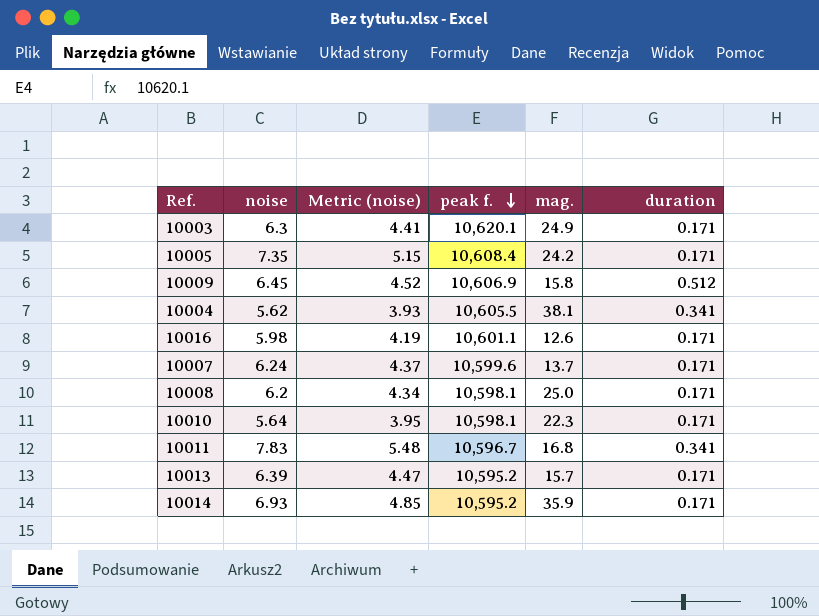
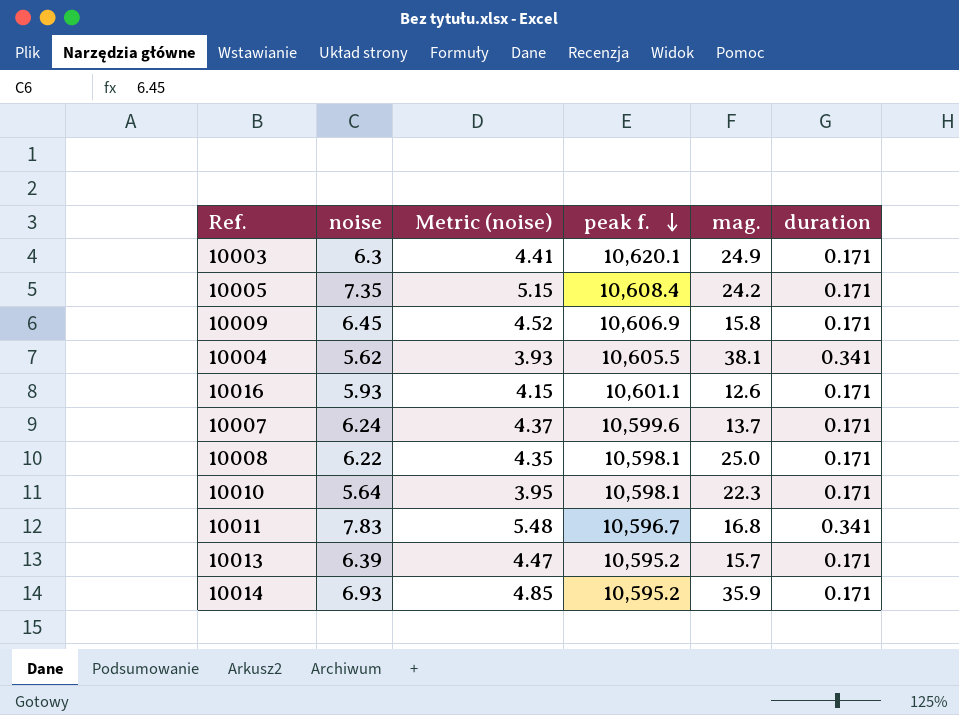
10009 | duration: 0.512 -> 0.171
10016 | noise: 5.98 -> 5.93
10016 | Metric (noise): 4.19 -> 4.15
10008 | noise: 6.2 -> 6.22
10008 | Metric (noise): 4.34 -> 4.35

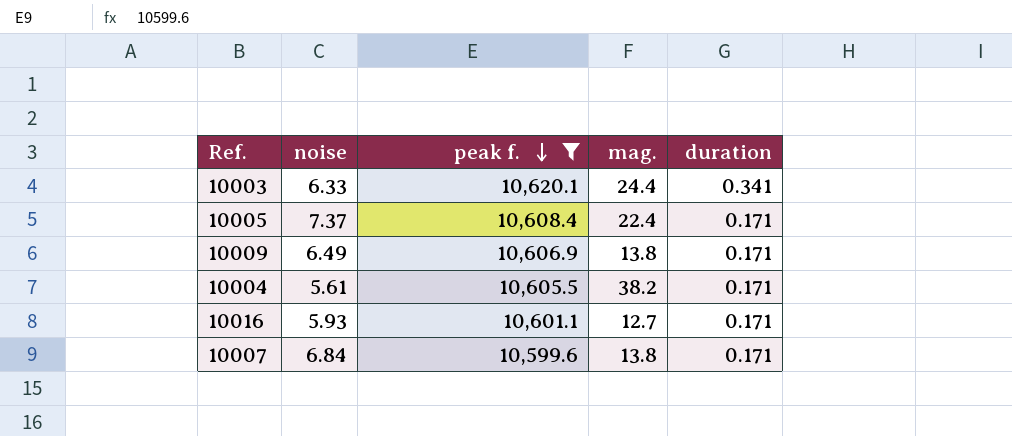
filter: none -> peak f. >= 10,599.6
column Metric (noise) | formula: [noise] * 0.7 -> none
10003 | noise: 6.3 -> 6.33
10003 | mag.: 24.9 -> 24.4
10003 | duration: 0.171 -> 0.341
10005 | noise: 7.35 -> 7.37
10005 | mag.: 24.2 -> 22.4
10009 | noise: 6.45 -> 6.49
10009 | mag.: 15.8 -> 13.8
10004 | noise: 5.62 -> 5.61
10004 | mag.: 38.1 -> 38.2
10004 | duration: 0.341 -> 0.171
10016 | mag.: 12.6 -> 12.7
10007 | noise: 6.24 -> 6.84
10007 | mag.: 13.7 -> 13.8

